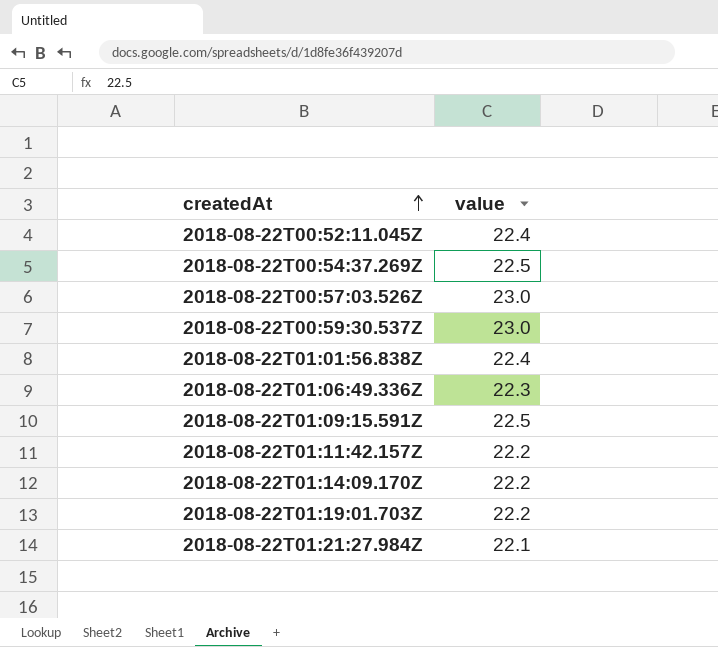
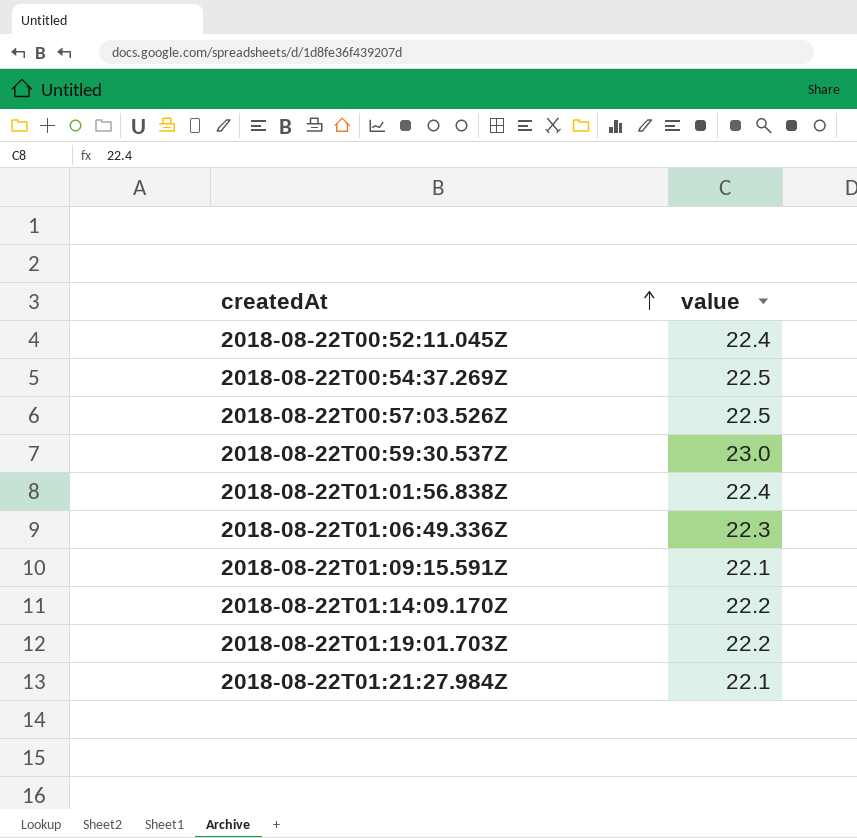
row 2018-08-22T01:11:42.157Z: 22.2 -> none
2018-08-22T00:57:03.526Z | value: 23.0 -> 22.5
2018-08-22T01:09:15.591Z | value: 22.5 -> 22.1

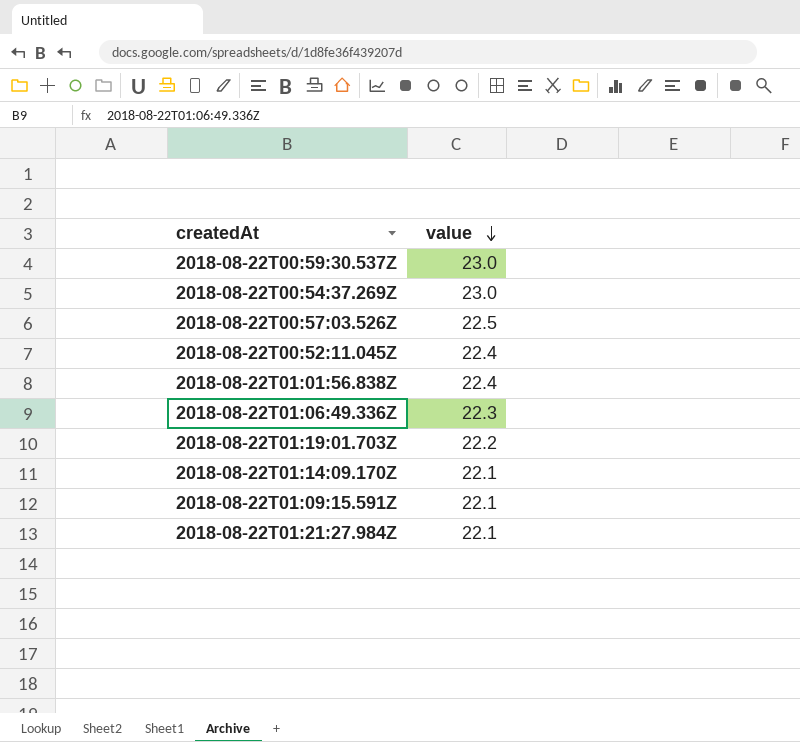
row order: createdAt ascending -> value descending
2018-08-22T00:54:37.269Z | value: 22.5 -> 23.0
2018-08-22T01:14:09.170Z | value: 22.2 -> 22.1

